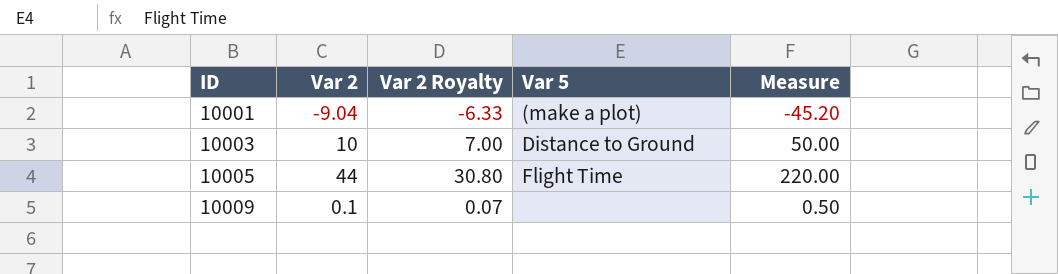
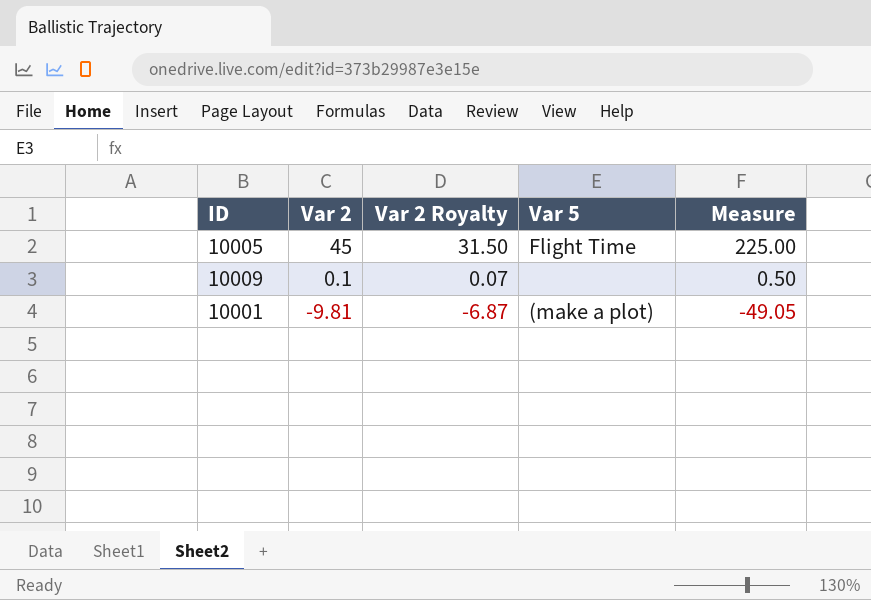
row order: ID ascending -> Var 2 descending
row 10003: 10 | 7.00 | Distance to Ground | 50.00 -> none
10005 | Var 2: 44 -> 45
10005 | Var 2 Royalty: 30.80 -> 31.50
10005 | Measure: 220.00 -> 225.00
10001 | Var 2: -9.04 -> -9.81
10001 | Var 2 Royalty: -6.33 -> -6.87
10001 | Measure: -45.20 -> -49.05

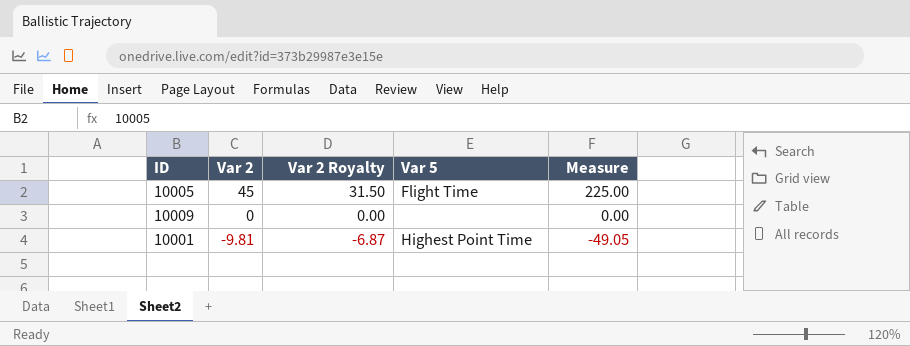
10009 | Var 2: 0.1 -> 0
10009 | Var 2 Royalty: 0.07 -> 0.00
10009 | Measure: 0.50 -> 0.00
10001 | Var 5: (make a plot) -> Highest Point Time

